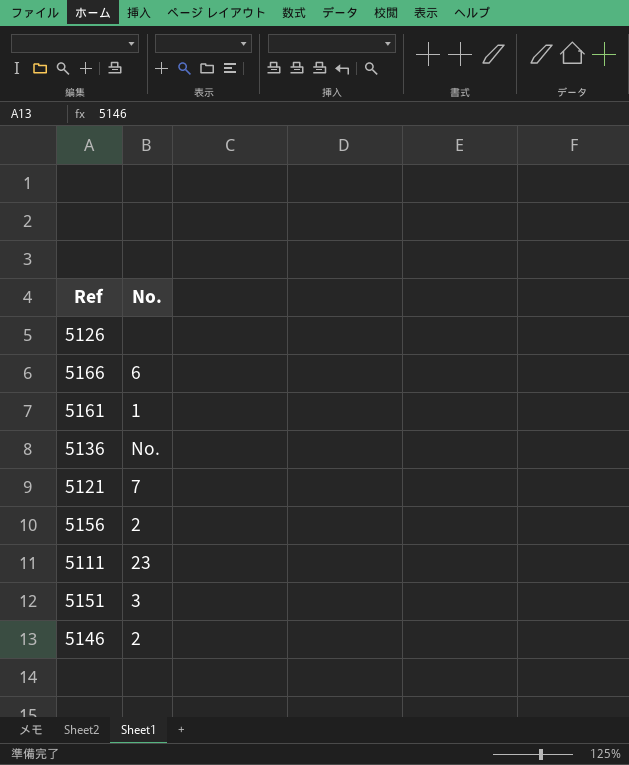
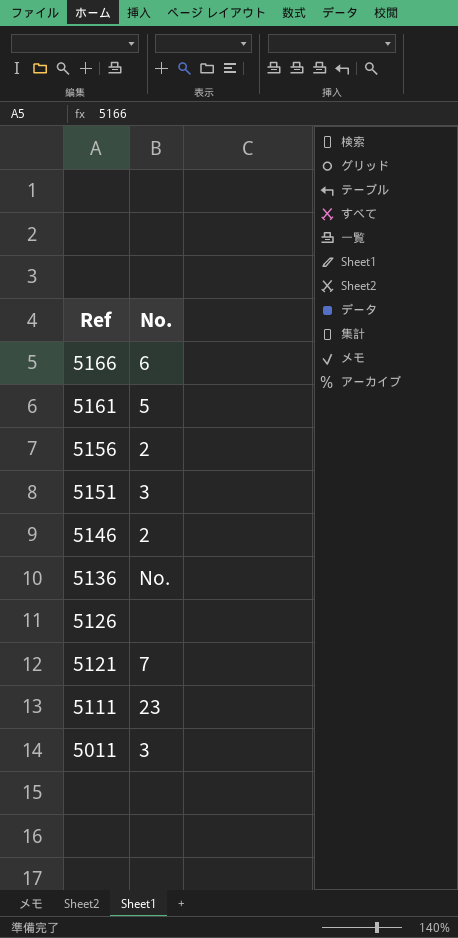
row order: none -> Ref descending
5161 | No.: 1 -> 5
row 5011: none -> 3

